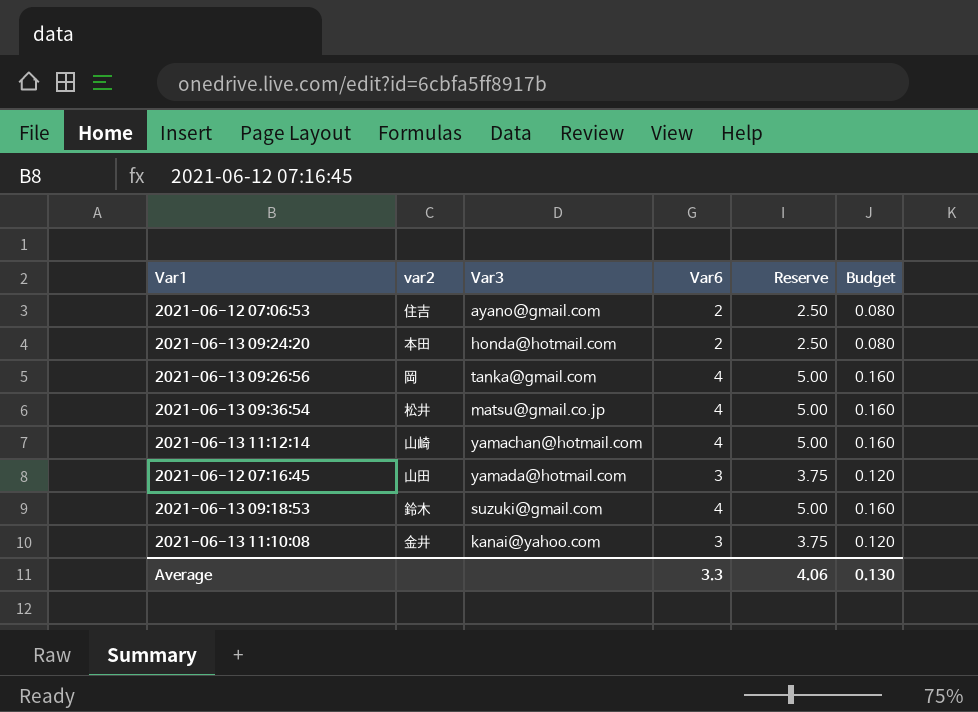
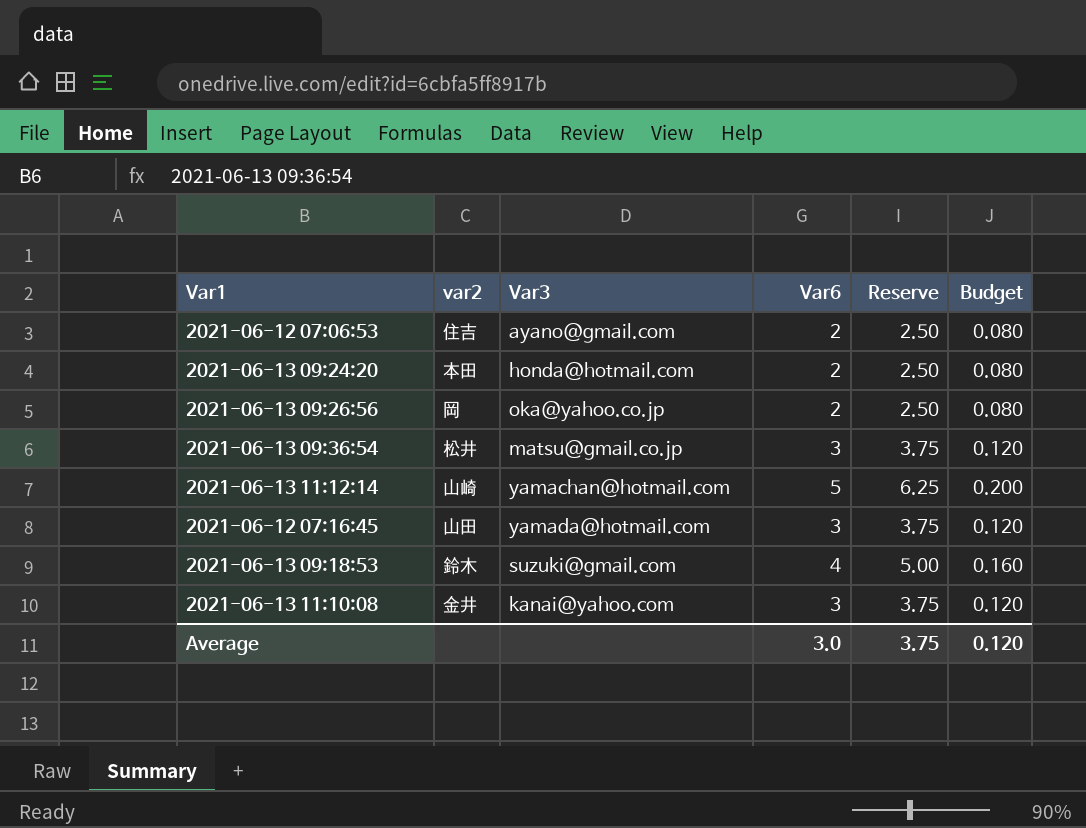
2021-06-13 09:26:56 | Var3: tanka@gmail.com -> oka@yahoo.co.jp
2021-06-13 09:26:56 | Var6: 4 -> 2
2021-06-13 09:26:56 | Reserve: 5.00 -> 2.50
2021-06-13 09:26:56 | Budget: 0.160 -> 0.080
2021-06-13 09:36:54 | Var6: 4 -> 3
2021-06-13 09:36:54 | Reserve: 5.00 -> 3.75
2021-06-13 09:36:54 | Budget: 0.160 -> 0.120
2021-06-13 11:12:14 | Var6: 4 -> 5
2021-06-13 11:12:14 | Reserve: 5.00 -> 6.25
2021-06-13 11:12:14 | Budget: 0.160 -> 0.200
Average | Var6: 3.3 -> 3.0
Average | Reserve: 4.06 -> 3.75
Average | Budget: 0.130 -> 0.120

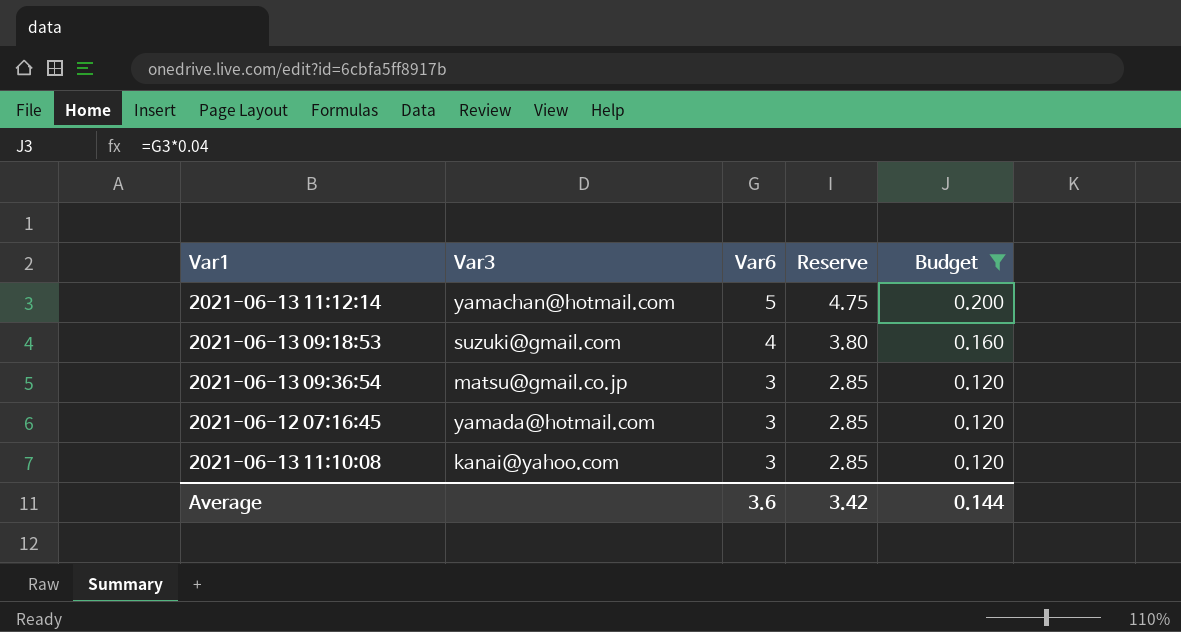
filter: none -> Budget != 0.080
row order: none -> Var6 descending
column var2 | position: 2 -> none
column Reserve | formula: [Var6] * 1.25 -> [Var6] * 0.95
Average | Var6: 3.0 -> 3.6
Average | Reserve: 3.75 -> 3.42
Average | Budget: 0.120 -> 0.144

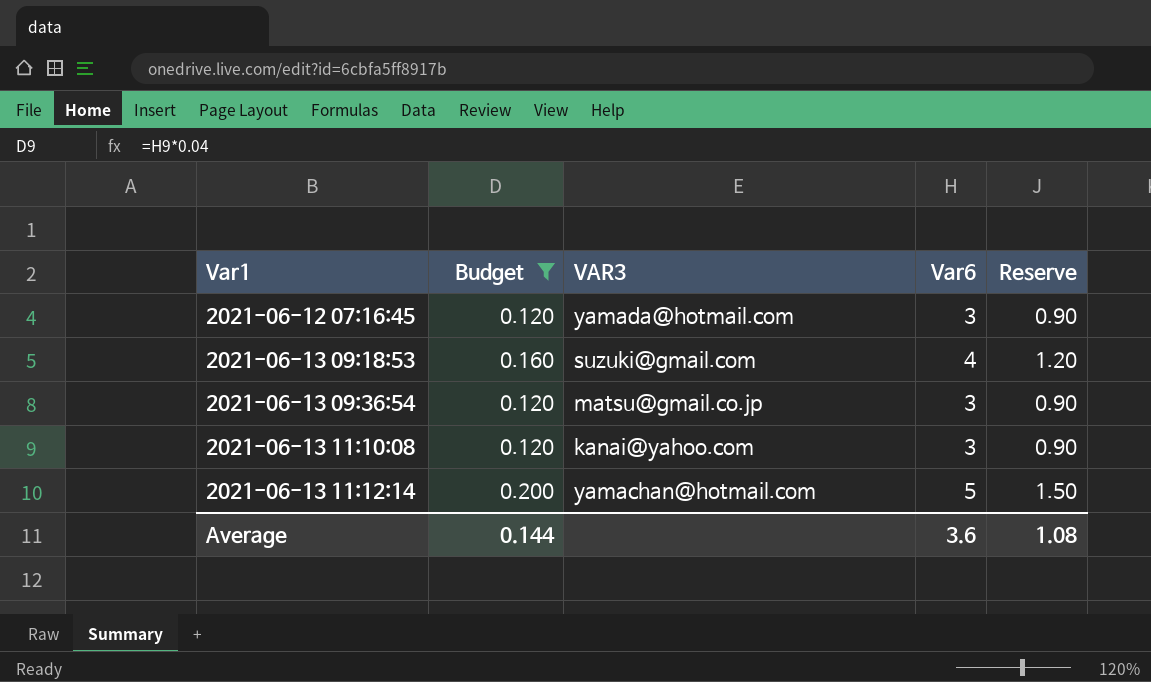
row order: Var6 descending -> Var1 ascending
column Budget | position: 5 -> 2
column name: Var3 -> VAR3
column Reserve | formula: [Var6] * 0.95 -> [Var6] * 0.3
Average | Reserve: 3.42 -> 1.08

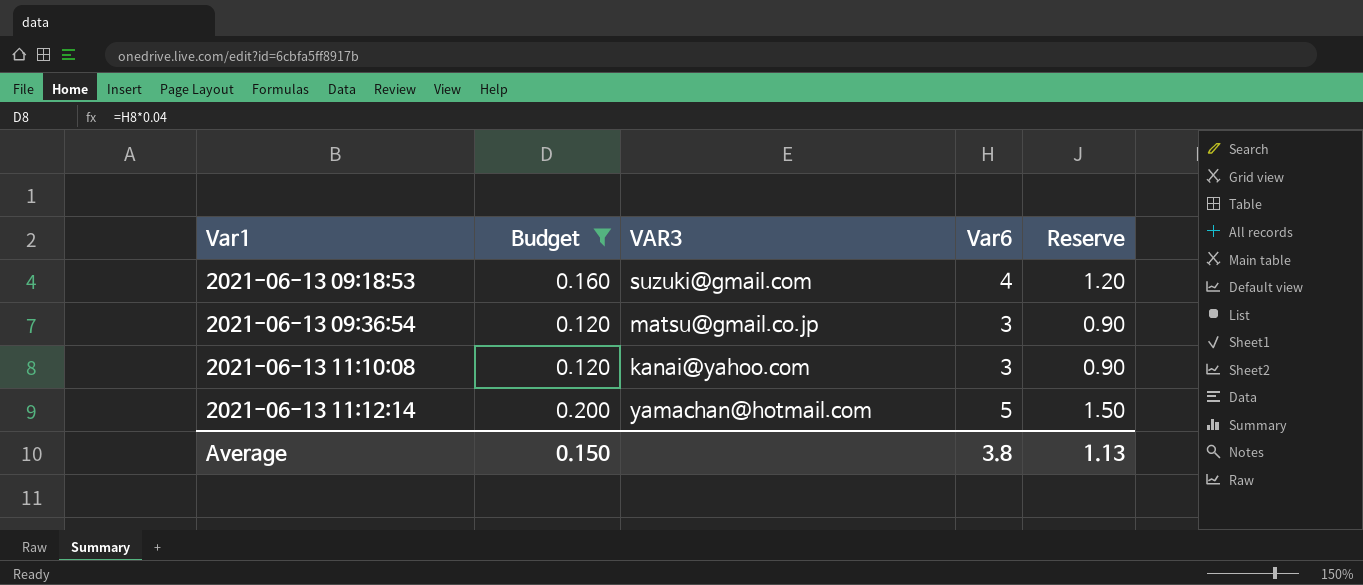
row 2021-06-12 07:16:45: 0.120 | yamada@hotmail.com | 3 | 0.90 -> none
Average | Budget: 0.144 -> 0.150
Average | Var6: 3.6 -> 3.8
Average | Reserve: 1.08 -> 1.13

